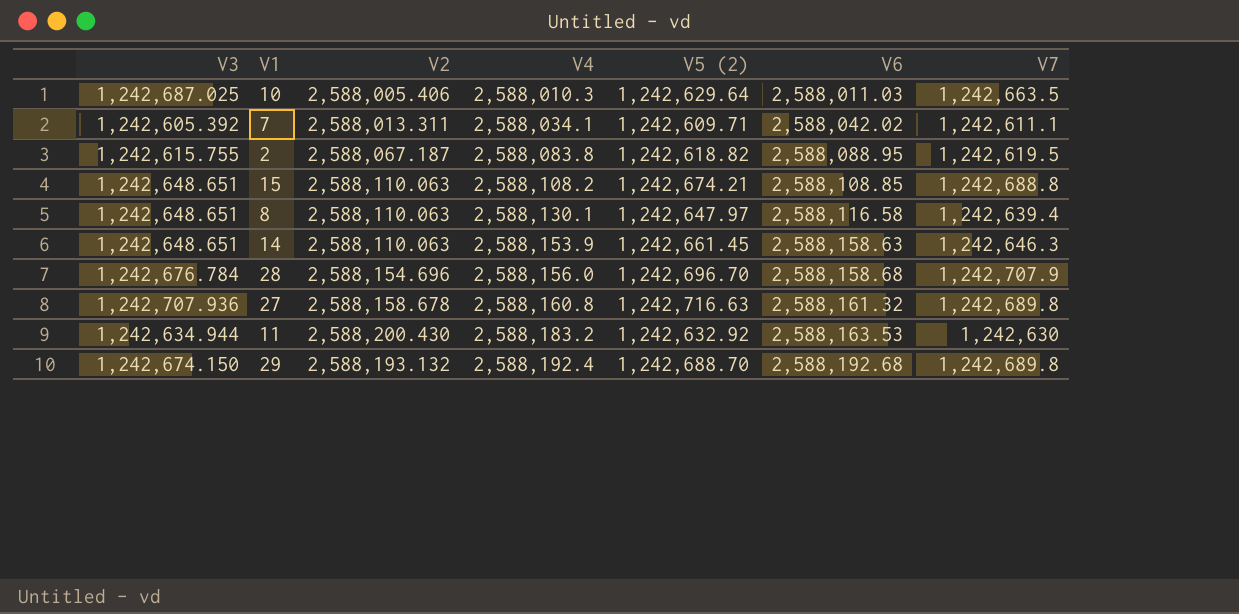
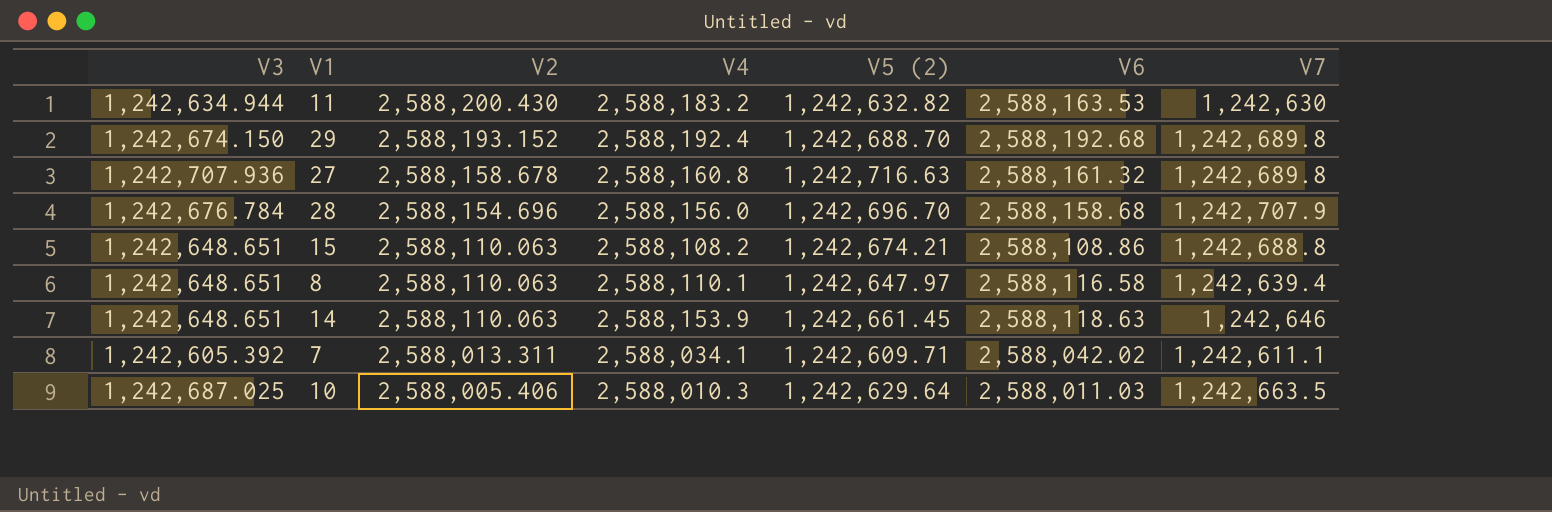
row order: V4 ascending -> V2 descending
row 2: 1,242,615.755 | 2,588,067.187 | 2,588,083.8 | 1,242,618.82 | 2,588,088.95 | 1,242,619.5 -> none
11 | V5 (2): 1,242,632.92 -> 1,242,632.82
29 | V2: 2,588,193.132 -> 2,588,193.152
15 | V6: 2,588,108.85 -> 2,588,108.86
8 | V4: 2,588,130.1 -> 2,588,110.1
14 | V6: 2,588,158.63 -> 2,588,118.63
14 | V7: 1,242,646.3 -> 1,242,646

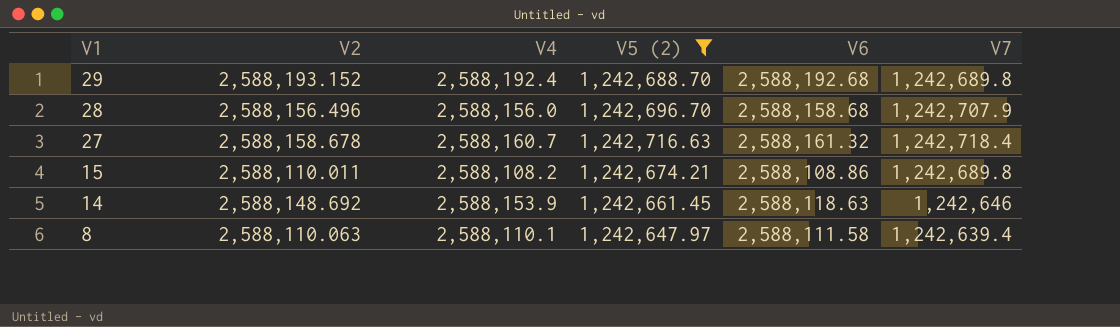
filter: none -> V5 (2) >= 1,242,647.97
row order: V2 descending -> V1 descending
column V3 | position: 1 -> none
28 | V2: 2,588,154.696 -> 2,588,156.496
27 | V4: 2,588,160.8 -> 2,588,160.7
27 | V7: 1,242,689.8 -> 1,242,718.4
15 | V2: 2,588,110.063 -> 2,588,110.011
15 | V7: 1,242,688.8 -> 1,242,689.8
14 | V2: 2,588,110.063 -> 2,588,148.692
8 | V6: 2,588,116.58 -> 2,588,111.58

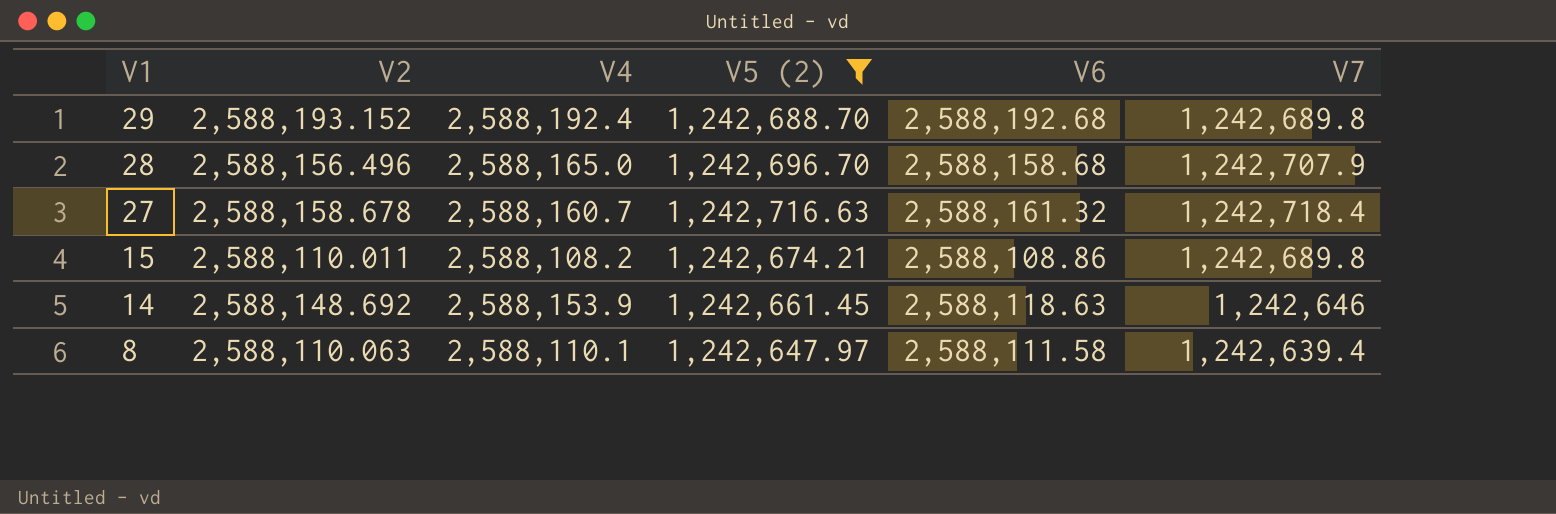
28 | V4: 2,588,156.0 -> 2,588,165.0

